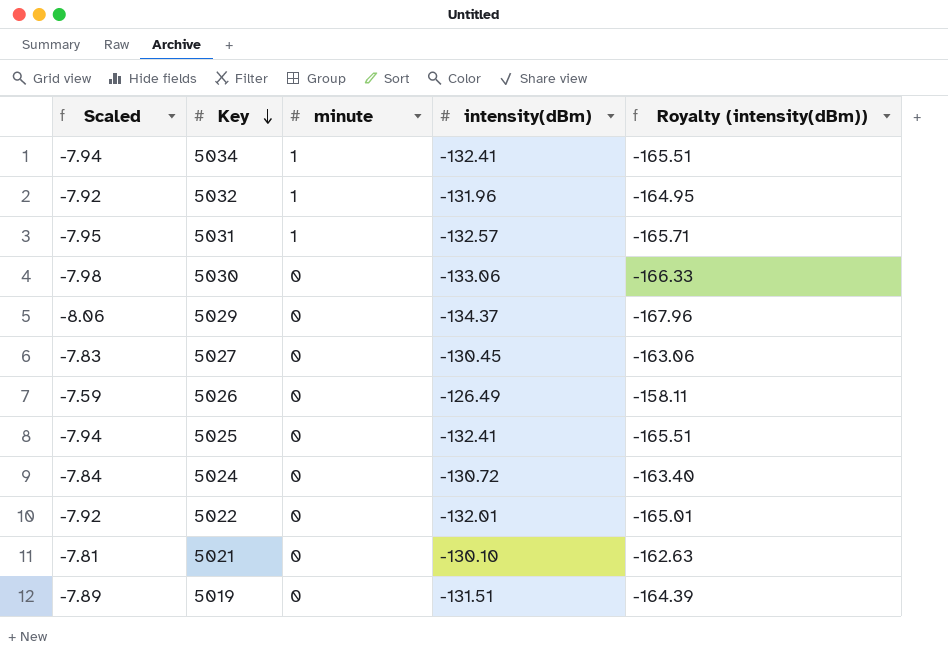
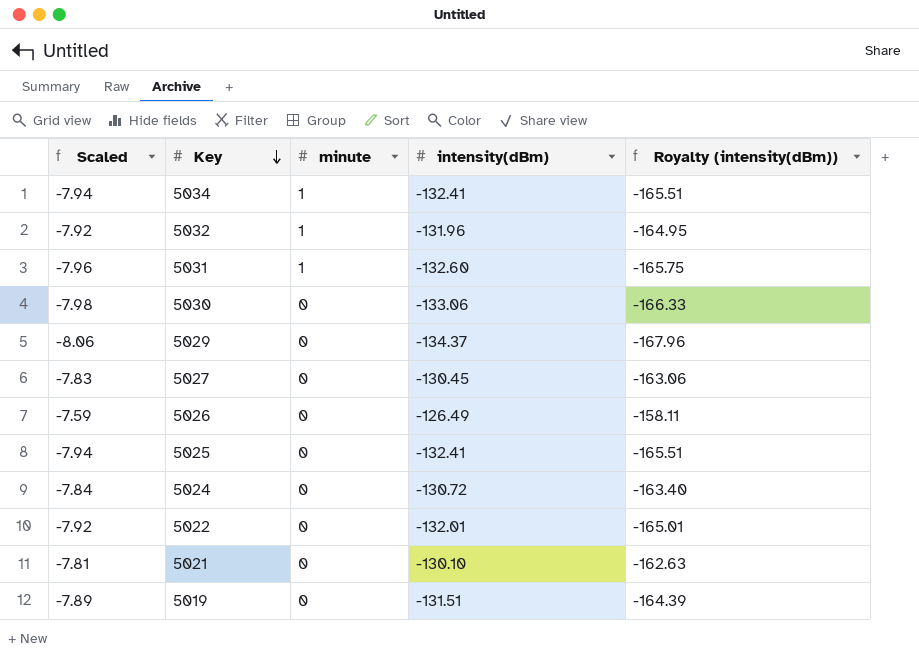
5031 | Scaled: -7.95 -> -7.96
5031 | intensity(dBm): -132.57 -> -132.60
5031 | Royalty (intensity(dBm)): -165.71 -> -165.75

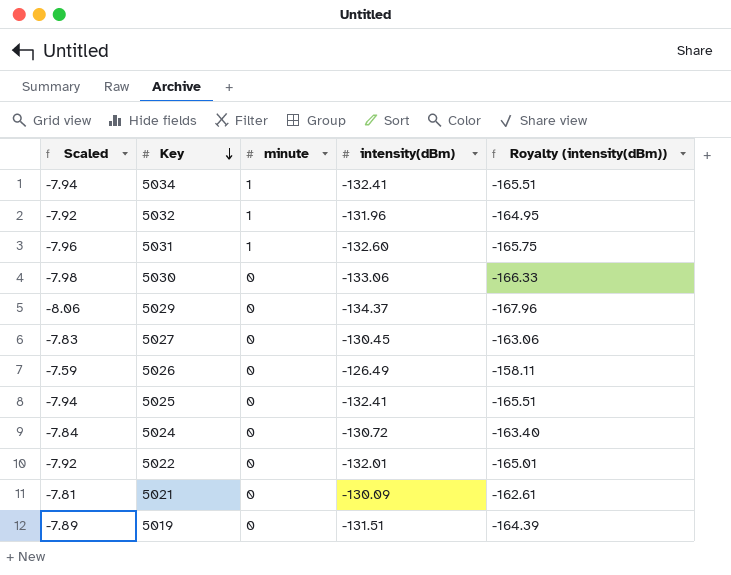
5021 | intensity(dBm): -130.10 -> -130.09
5021 | Royalty (intensity(dBm)): -162.63 -> -162.61

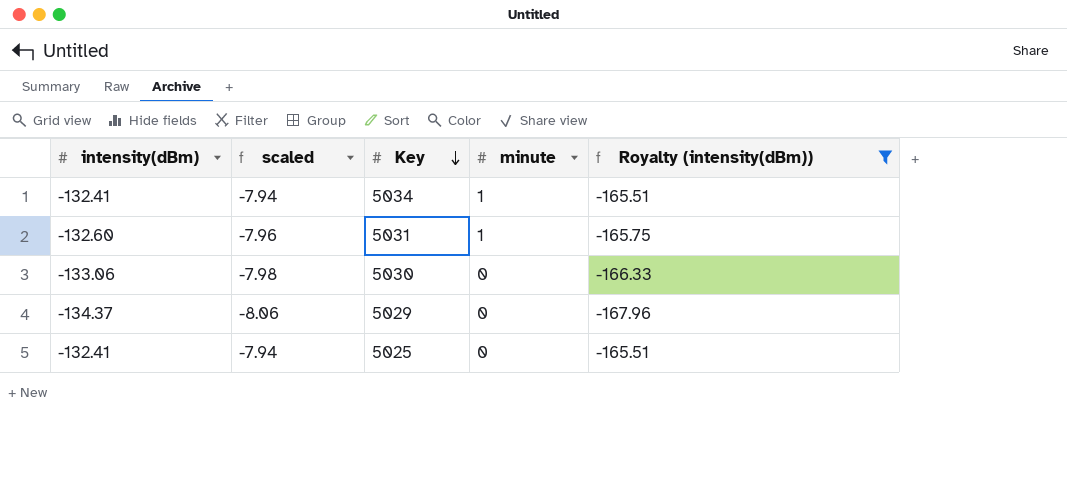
filter: none -> Royalty (intensity(dBm)) <= -165.51
column intensity(dBm) | position: 4 -> 1
column name: Scaled -> scaled

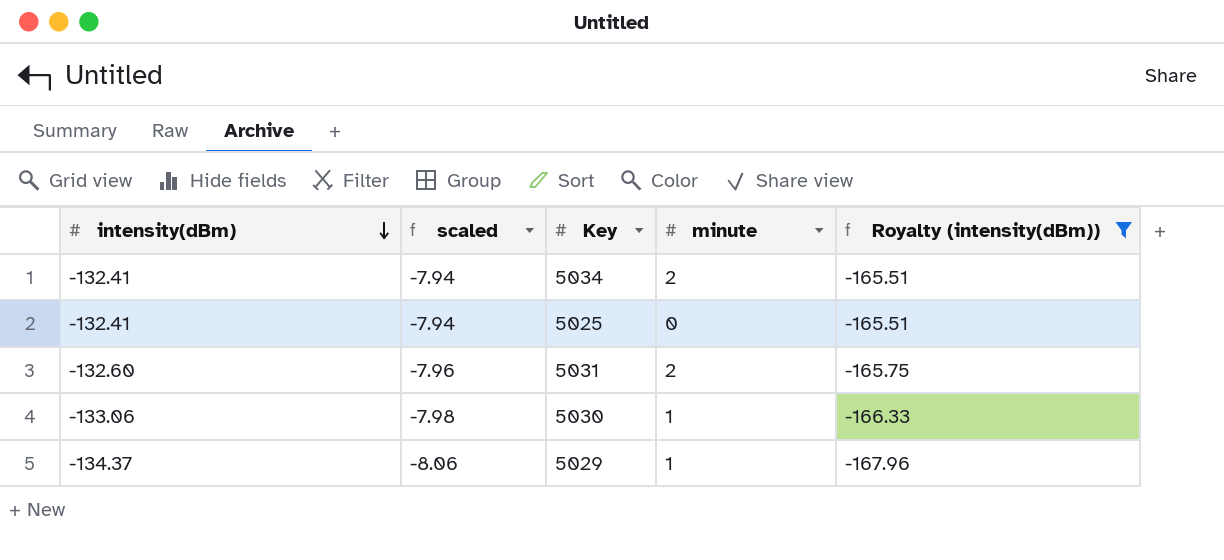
row order: Key descending -> intensity(dBm) descending
5034 | minute: 1 -> 2
5031 | minute: 1 -> 2
5030 | minute: 0 -> 1
5029 | minute: 0 -> 1

